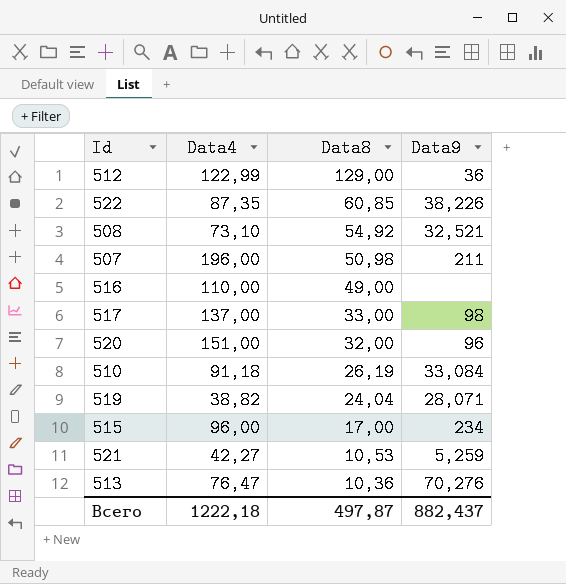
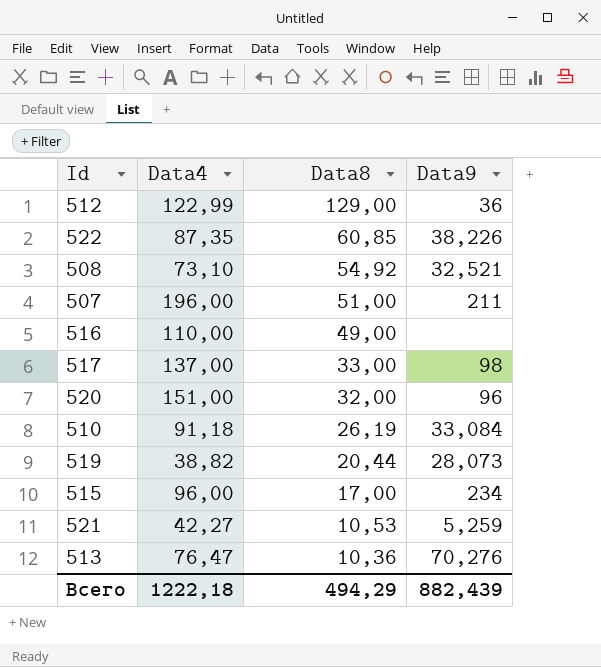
507 | Data8: 50,98 -> 51,00
519 | Data8: 24,04 -> 20,44
519 | Data9: 28,071 -> 28,073
Всего | Data8: 497,87 -> 494,29
Всего | Data9: 882,437 -> 882,439

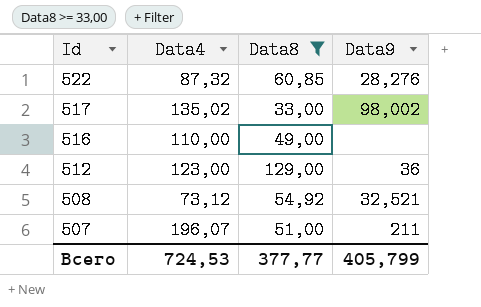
filter: none -> Data8 >= 33,00
row order: Data8 descending -> Id descending
522 | Data4: 87,35 -> 87,32
522 | Data9: 38,226 -> 28,276
517 | Data4: 137,00 -> 135,02
517 | Data9: 98 -> 98,002
512 | Data4: 122,99 -> 123,00
508 | Data4: 73,10 -> 73,12
507 | Data4: 196,00 -> 196,07
Всего | Data4: 1222,18 -> 724,53
Всего | Data8: 494,29 -> 377,77
Всего | Data9: 882,439 -> 405,799

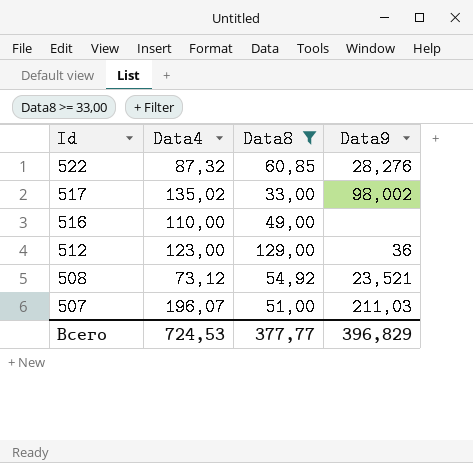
508 | Data9: 32,521 -> 23,521
507 | Data9: 211 -> 211,03
Всего | Data9: 405,799 -> 396,829

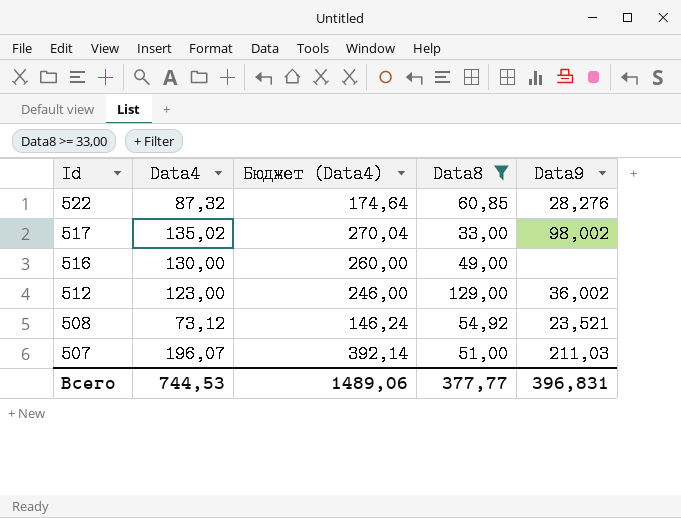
column Бюджет (Data4) | formula: none -> [Data4] * 2
516 | Data4: 110,00 -> 130,00
512 | Data9: 36 -> 36,002
Всего | Data4: 724,53 -> 744,53
Всего | Data9: 396,829 -> 396,831

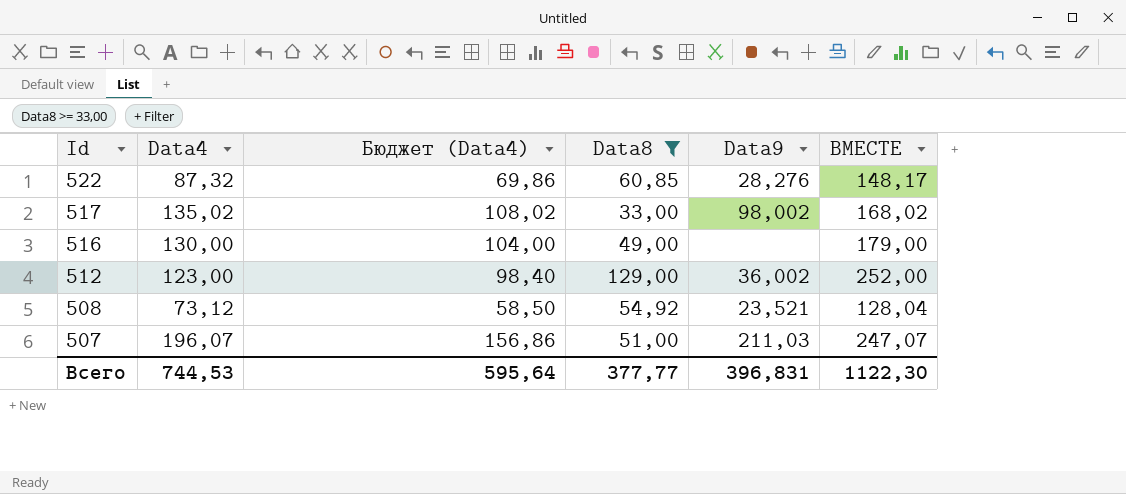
column Бюджет (Data4) | formula: [Data4] * 2 -> [Data4] * 0,8
column ВМЕСТЕ | formula: none -> [Data4] + [Data8]
Всего | Бюджет (Data4): 1489,06 -> 595,64

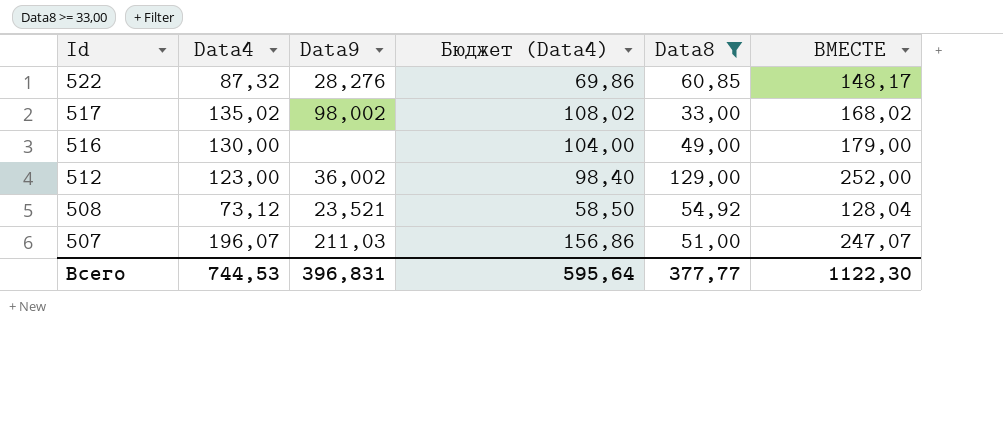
column Data9 | position: 5 -> 3

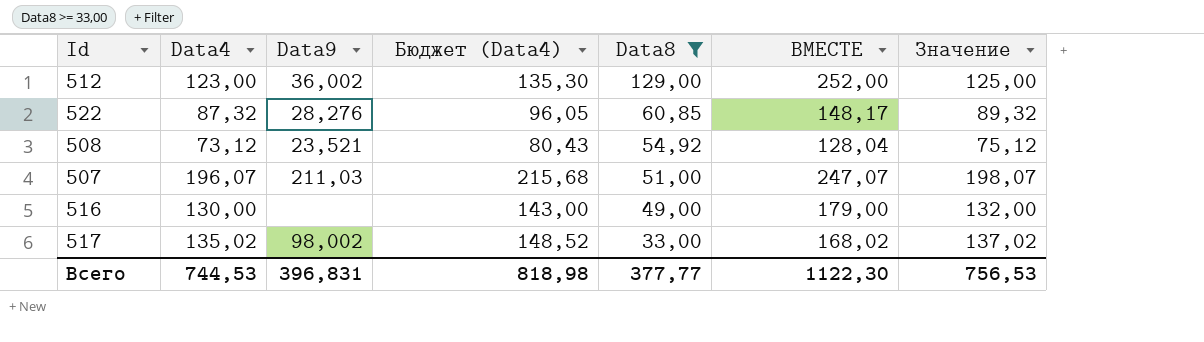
row order: Id descending -> Data8 descending
column Бюджет (Data4) | formula: [Data4] * 0,8 -> [Data4] * 1,1
column Значение | formula: none -> [Data4] + 2
Всего | Бюджет (Data4): 595,64 -> 818,98

